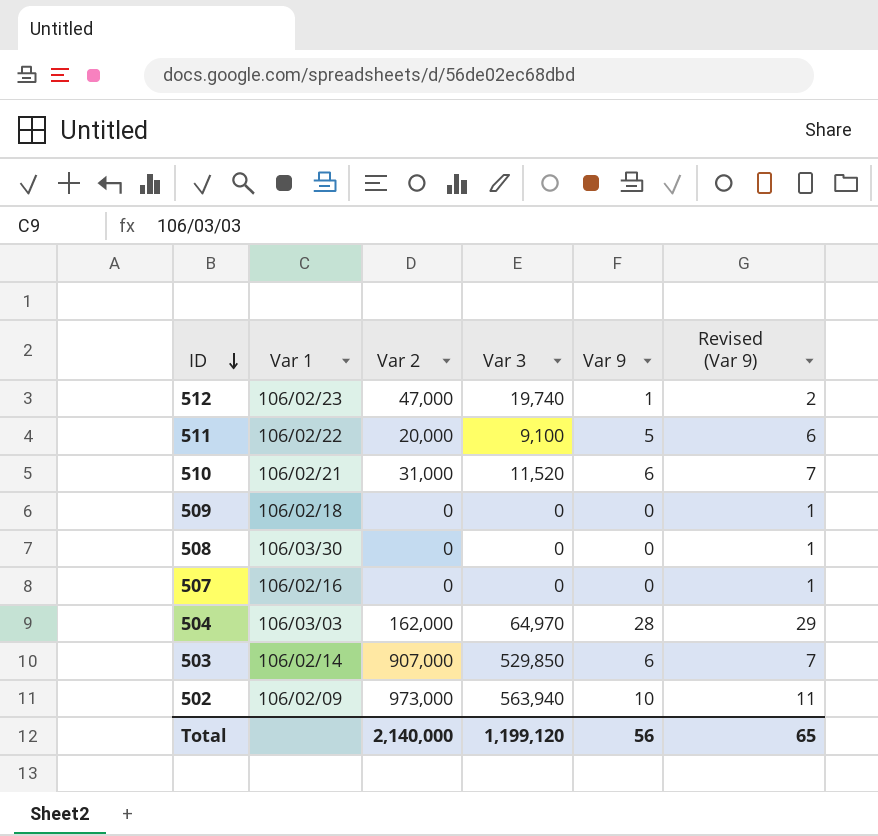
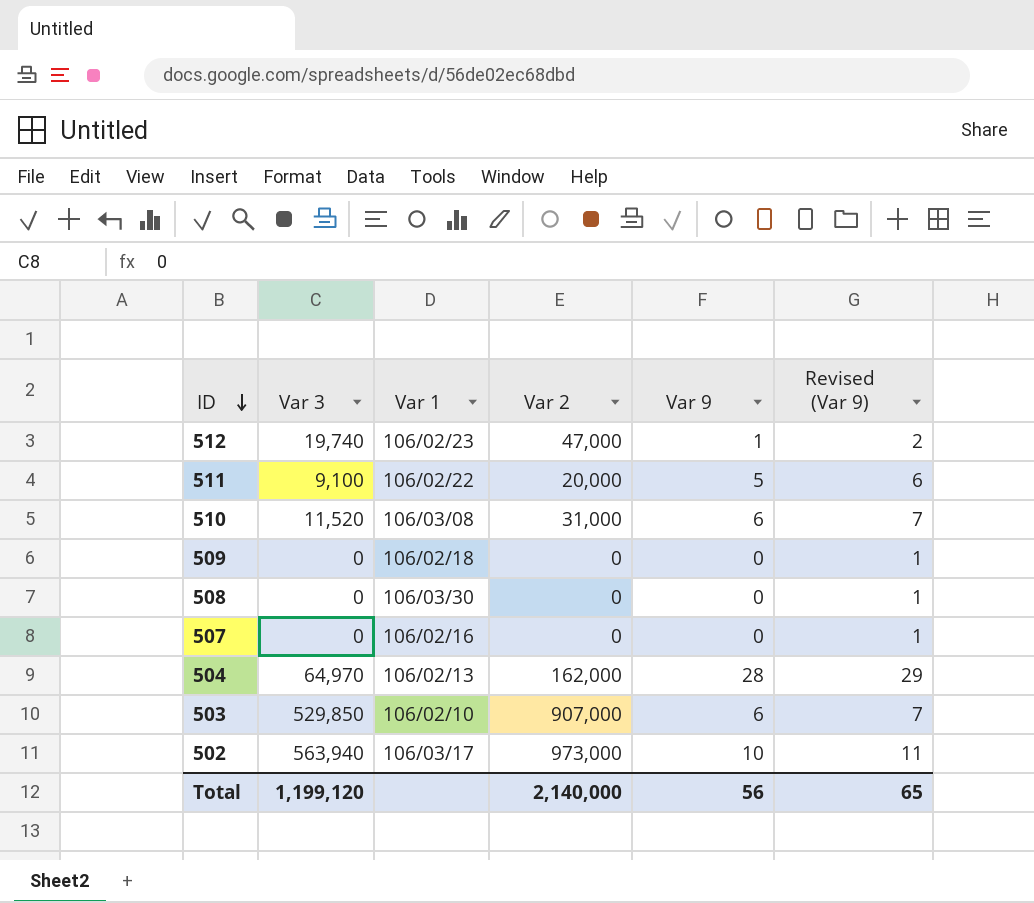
column Var 3 | position: 4 -> 2
510 | Var 1: 106/02/21 -> 106/03/08
504 | Var 1: 106/03/03 -> 106/02/13
503 | Var 1: 106/02/14 -> 106/02/10
502 | Var 1: 106/02/09 -> 106/03/17

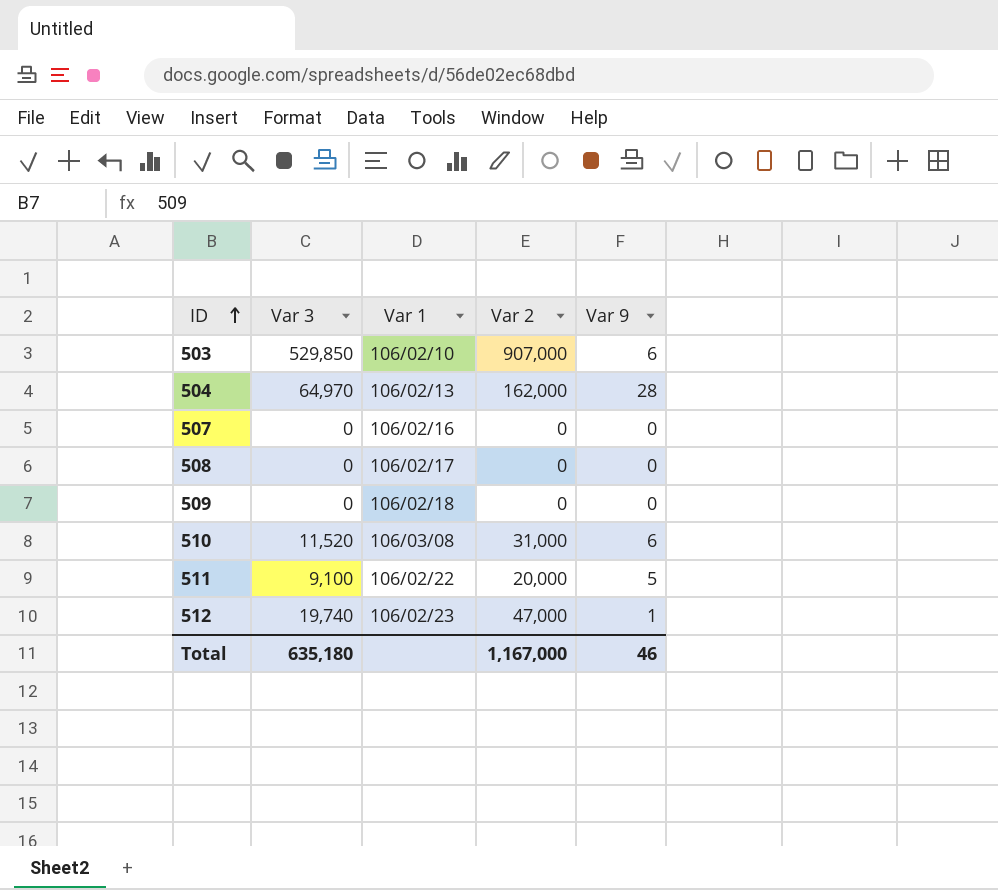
row order: ID descending -> ID ascending
column Revised (Var 9) | formula: [Var 9] + 1 -> none
row 502: 563,940 | 106/03/17 | 973,000 | 10 | 11 -> none
508 | Var 1: 106/03/30 -> 106/02/17
Total | Var 3: 1,199,120 -> 635,180
Total | Var 2: 2,140,000 -> 1,167,000
Total | Var 9: 56 -> 46

